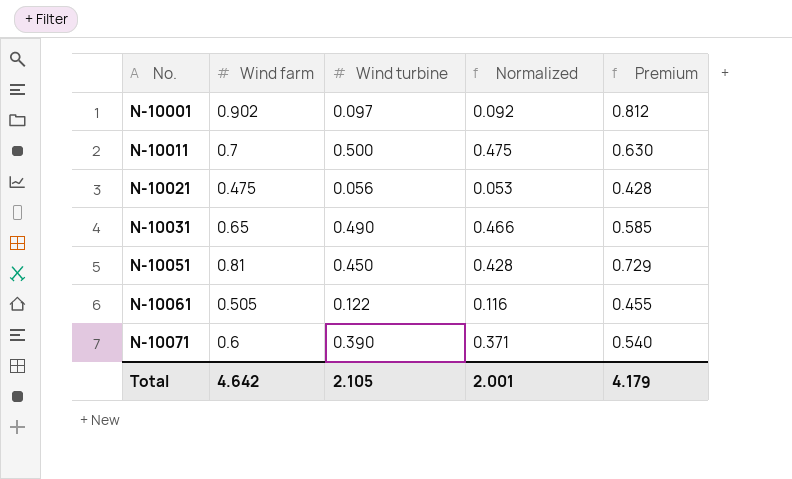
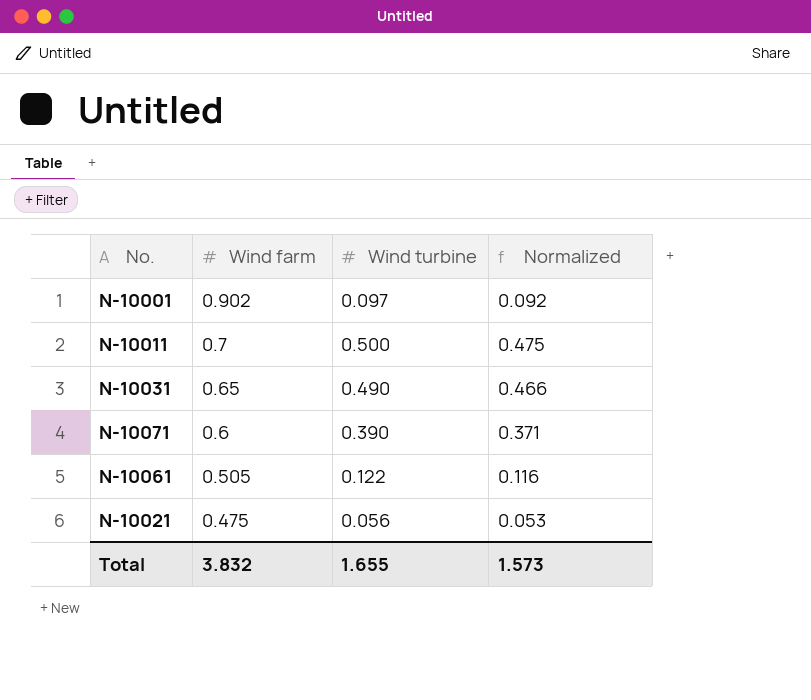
row order: No. ascending -> Wind farm descending
column Premium | formula: [Wind farm] * 0.9 -> none
row N-10051: 0.81 | 0.450 | 0.428 | 0.729 -> none
Total | Wind farm: 4.642 -> 3.832
Total | Wind turbine: 2.105 -> 1.655
Total | Normalized: 2.001 -> 1.573

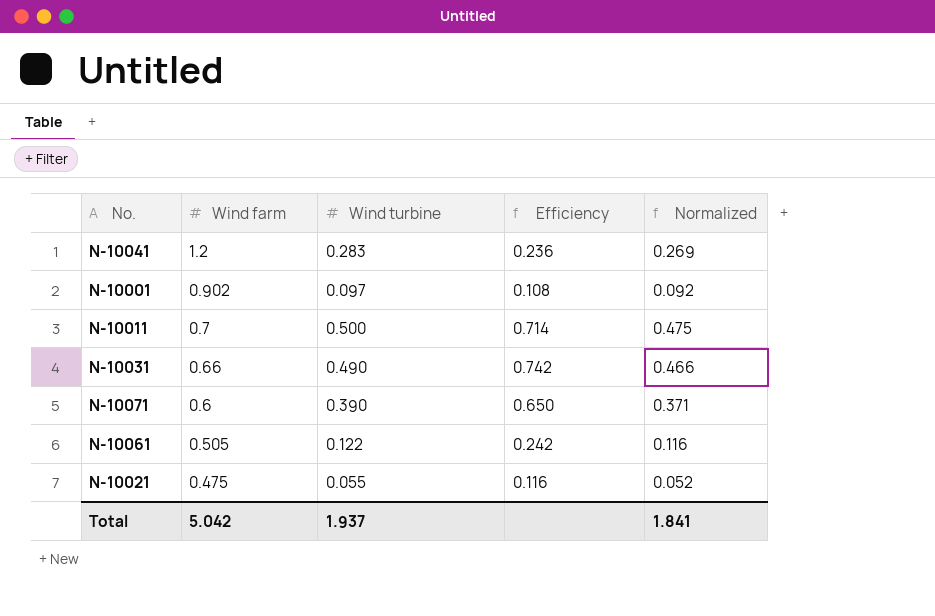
column Efficiency | formula: none -> [Wind turbine] / [Wind farm]
row N-10041: none -> 1.2 | 0.283 | 0.236 | 0.269
N-10031 | Wind farm: 0.65 -> 0.66
N-10021 | Wind turbine: 0.056 -> 0.055
N-10021 | Normalized: 0.053 -> 0.052
Total | Wind farm: 3.832 -> 5.042
Total | Wind turbine: 1.655 -> 1.937
Total | Normalized: 1.573 -> 1.841

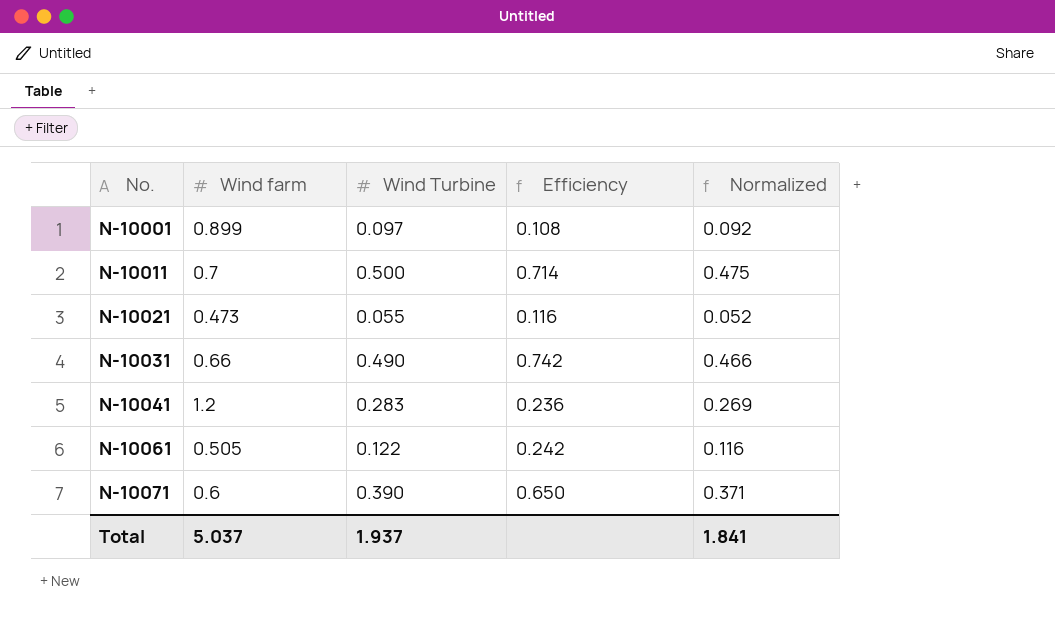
row order: Wind farm descending -> No. ascending
column name: Wind turbine -> Wind Turbine
N-10001 | Wind farm: 0.902 -> 0.899
N-10021 | Wind farm: 0.475 -> 0.473
Total | Wind farm: 5.042 -> 5.037

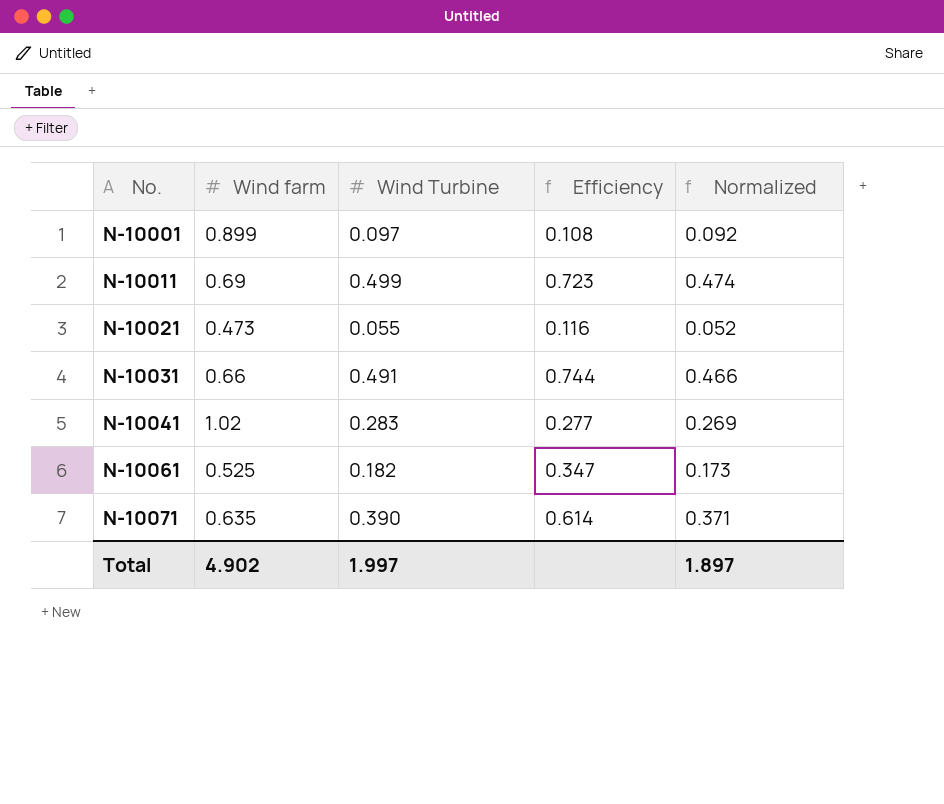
N-10011 | Wind farm: 0.7 -> 0.69
N-10011 | Wind Turbine: 0.500 -> 0.499
N-10011 | Efficiency: 0.714 -> 0.723
N-10011 | Normalized: 0.475 -> 0.474
N-10031 | Wind Turbine: 0.490 -> 0.491
N-10031 | Efficiency: 0.742 -> 0.744
N-10041 | Wind farm: 1.2 -> 1.02
N-10041 | Efficiency: 0.236 -> 0.277
N-10061 | Wind farm: 0.505 -> 0.525
N-10061 | Wind Turbine: 0.122 -> 0.182
N-10061 | Efficiency: 0.242 -> 0.347
N-10061 | Normalized: 0.116 -> 0.173
N-10071 | Wind farm: 0.6 -> 0.635
N-10071 | Efficiency: 0.650 -> 0.614
Total | Wind farm: 5.037 -> 4.902
Total | Wind Turbine: 1.937 -> 1.997
Total | Normalized: 1.841 -> 1.897

